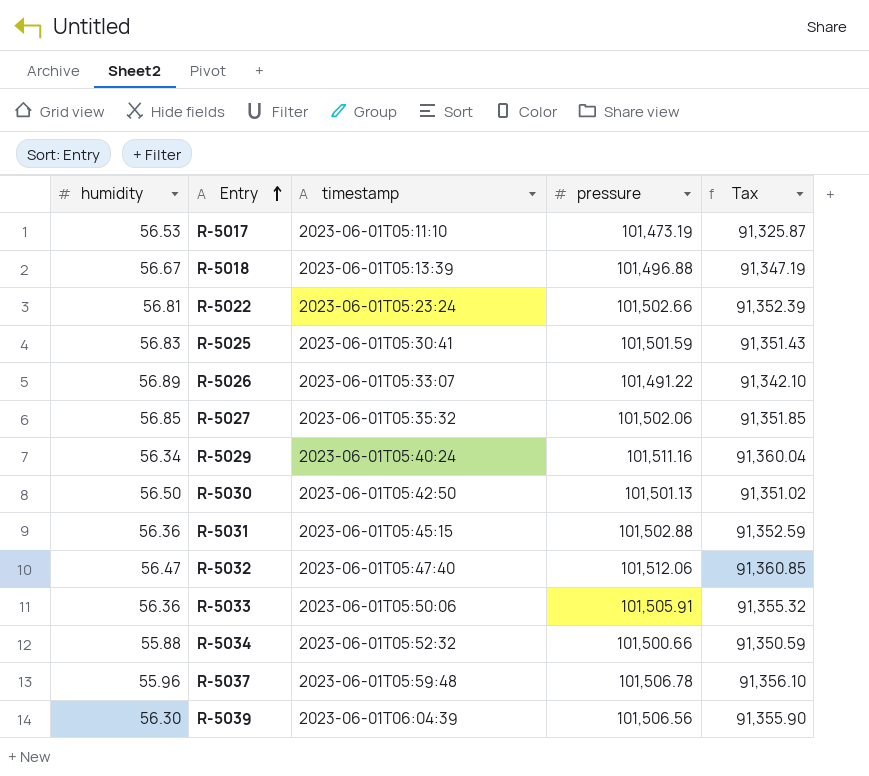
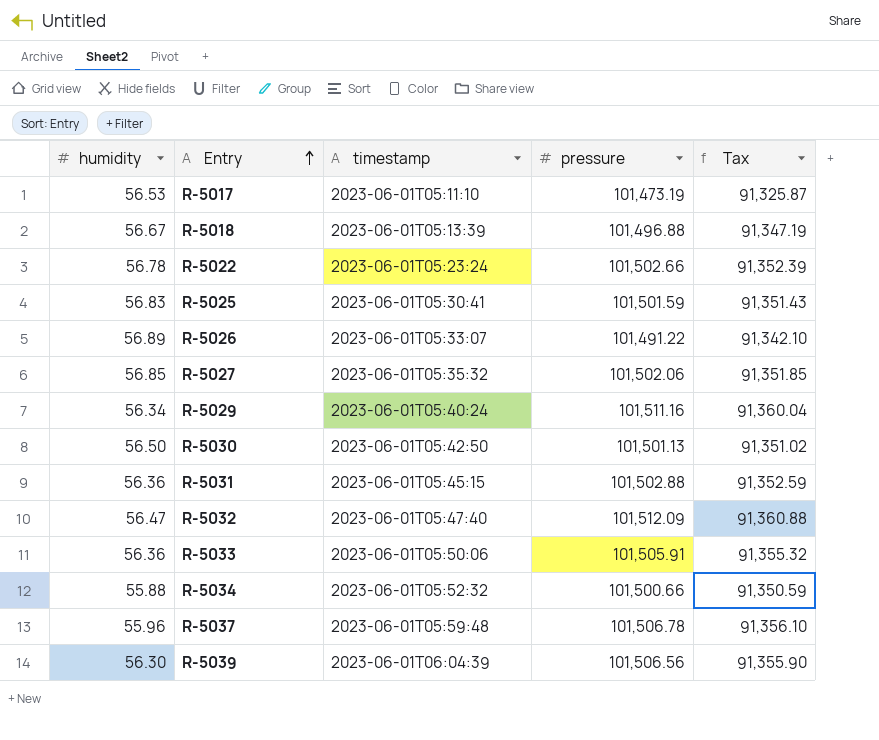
R-5022 | humidity: 56.81 -> 56.78
R-5032 | pressure: 101,512.06 -> 101,512.09
R-5032 | Tax: 91,360.85 -> 91,360.88

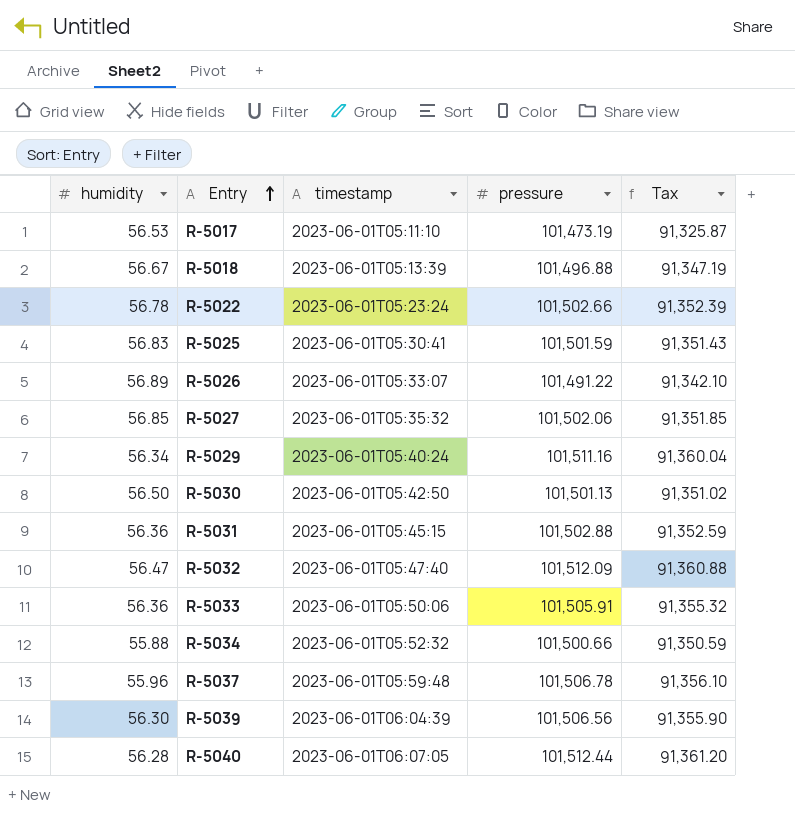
row R-5040: none -> 56.28 | 2023-06-01T06:07:05 | 101,512.44 | 91,361.20

